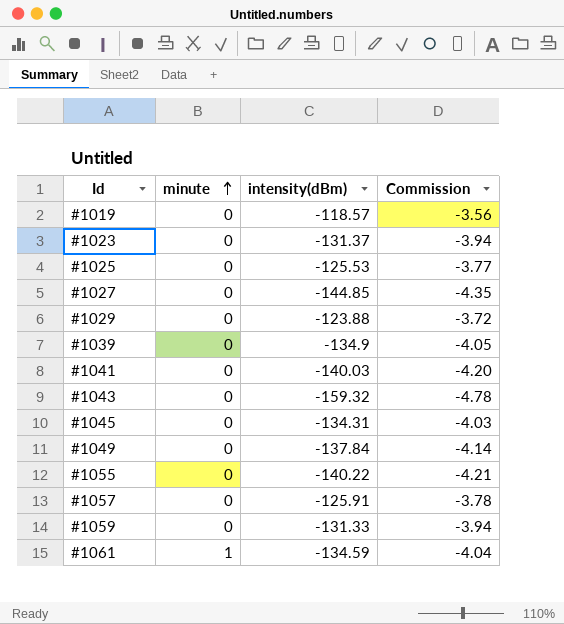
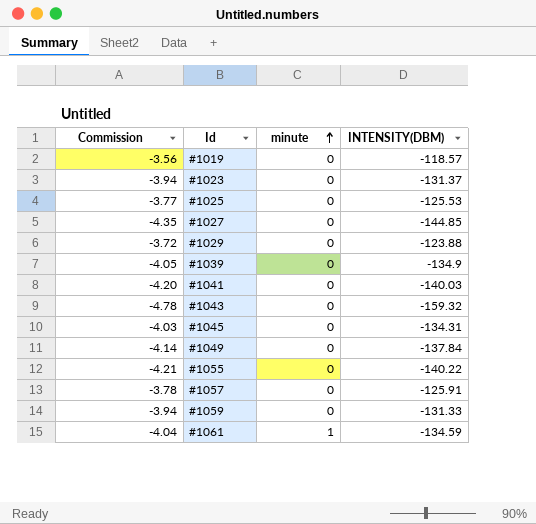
column Commission | position: 4 -> 1
column name: intensity(dBm) -> INTENSITY(DBM)

